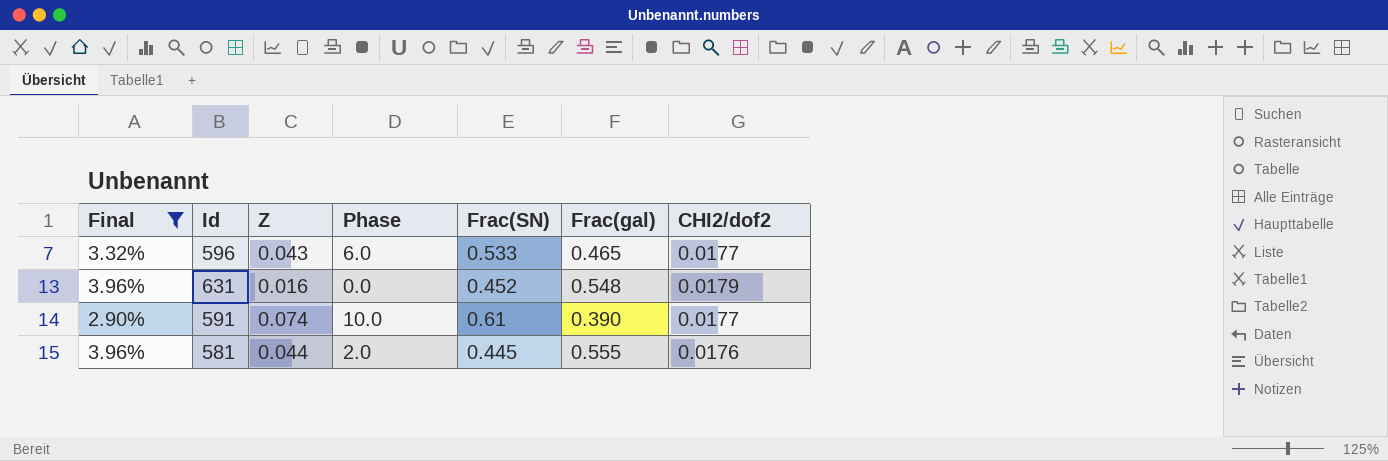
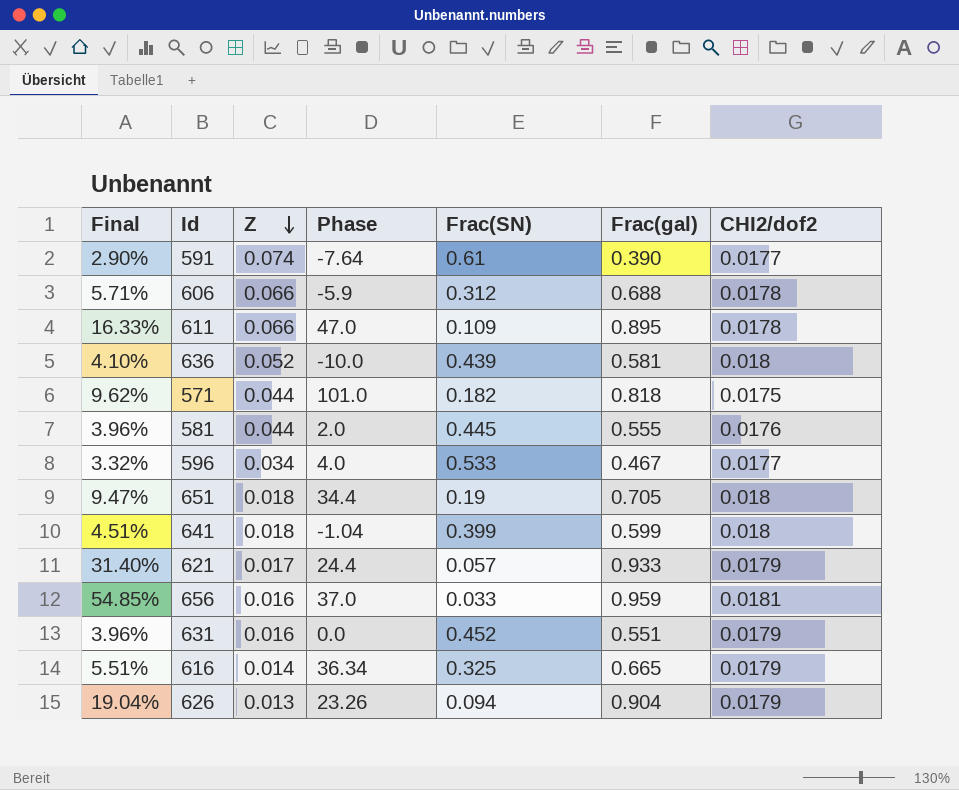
filter: Final <= 3.96% -> none
row order: none -> Z descending
591 | Phase: 10.0 -> -7.64
596 | Z: 0.043 -> 0.034
596 | Phase: 6.0 -> 4.0
596 | Frac(gal): 0.465 -> 0.467
631 | Frac(gal): 0.548 -> 0.551

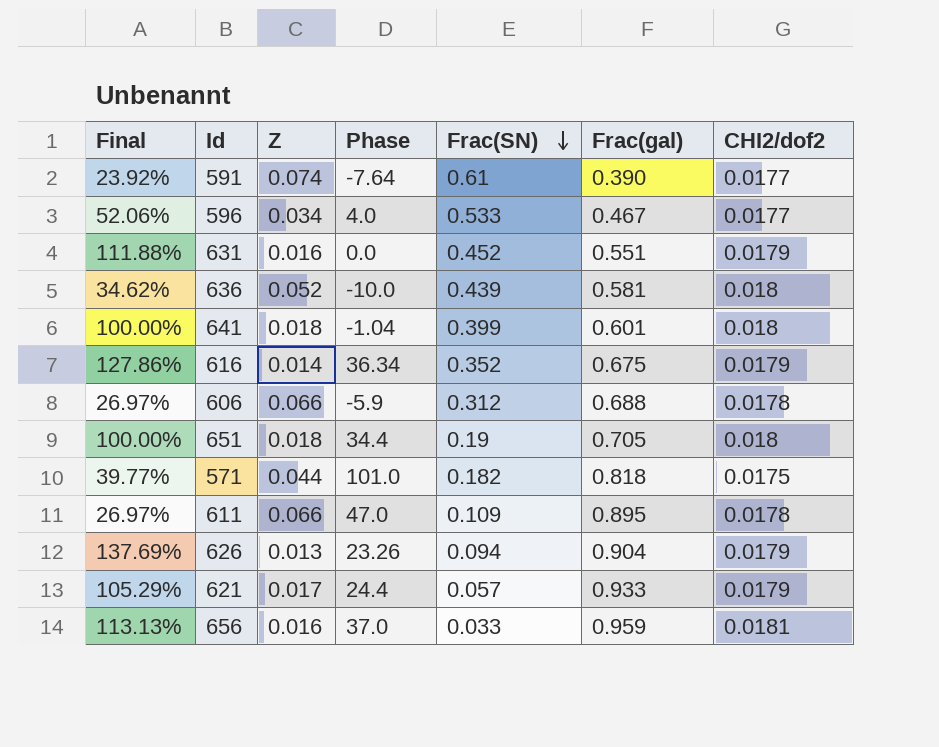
row order: Z descending -> Frac(SN) descending
column Final | formula: [CHI2/dof2] / [Frac(SN)] -> [CHI2/dof2] / [Z]
row 581: 3.96% | 0.044 | 2.0 | 0.445 | 0.555 | 0.0176 -> none
641 | Frac(gal): 0.599 -> 0.601
616 | Frac(SN): 0.325 -> 0.352
616 | Frac(gal): 0.665 -> 0.675

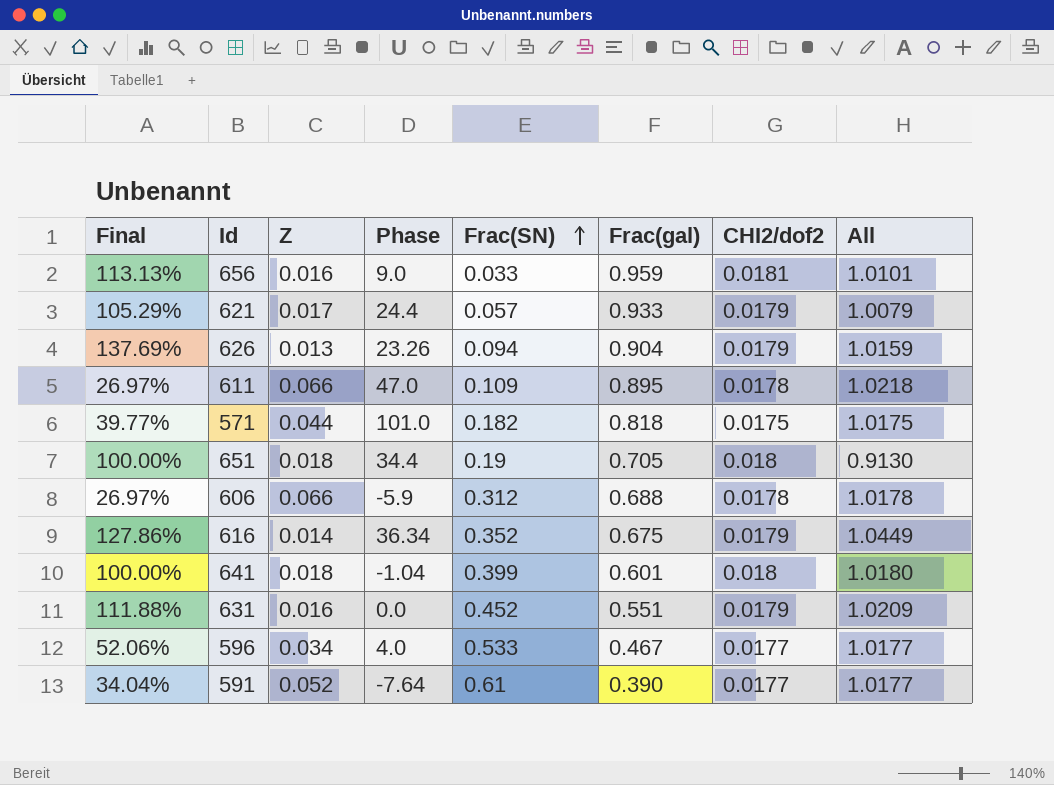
row order: Frac(SN) descending -> Frac(SN) ascending
column All | formula: none -> [Frac(SN)] + [Frac(gal)] + [CHI2/dof2]
row 636: 34.62% | 0.052 | -10.0 | 0.439 | 0.581 | 0.018 -> none
656 | Phase: 37.0 -> 9.0
591 | Final: 23.92% -> 34.04%
591 | Z: 0.074 -> 0.052

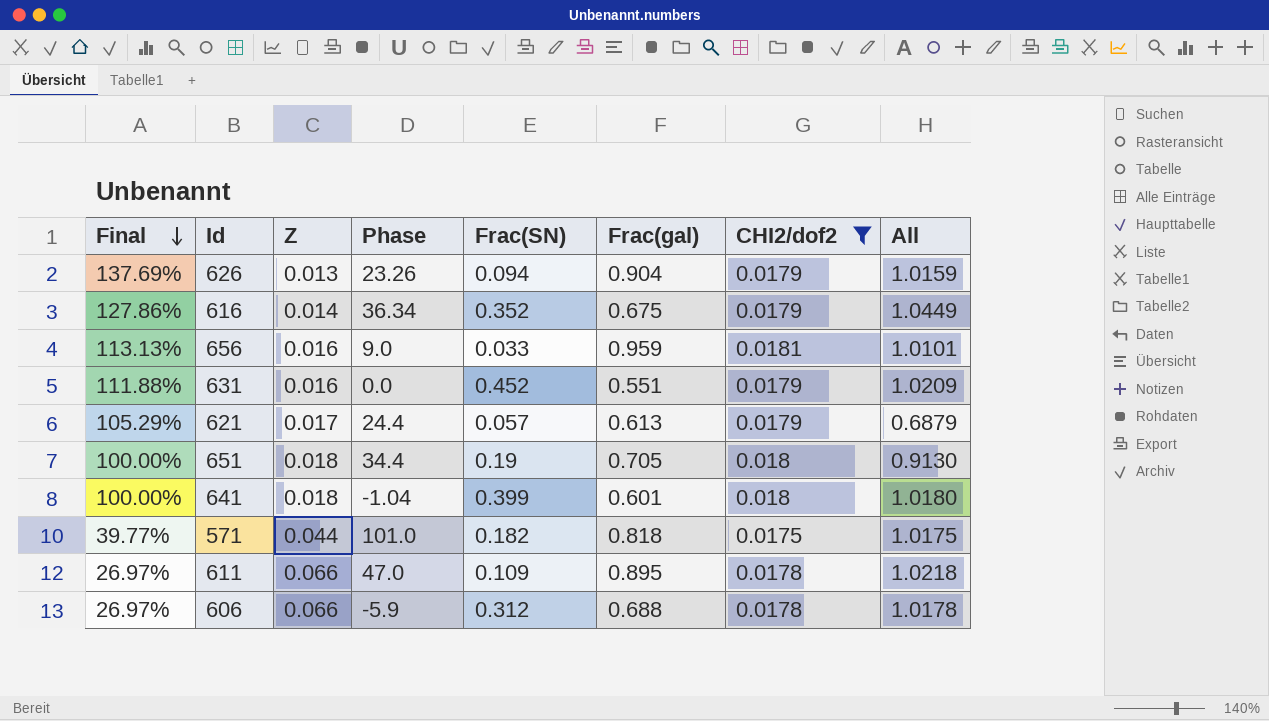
filter: none -> CHI2/dof2 != 0.0177
row order: Frac(SN) ascending -> Final descending
621 | Frac(gal): 0.933 -> 0.613
621 | All: 1.0079 -> 0.6879

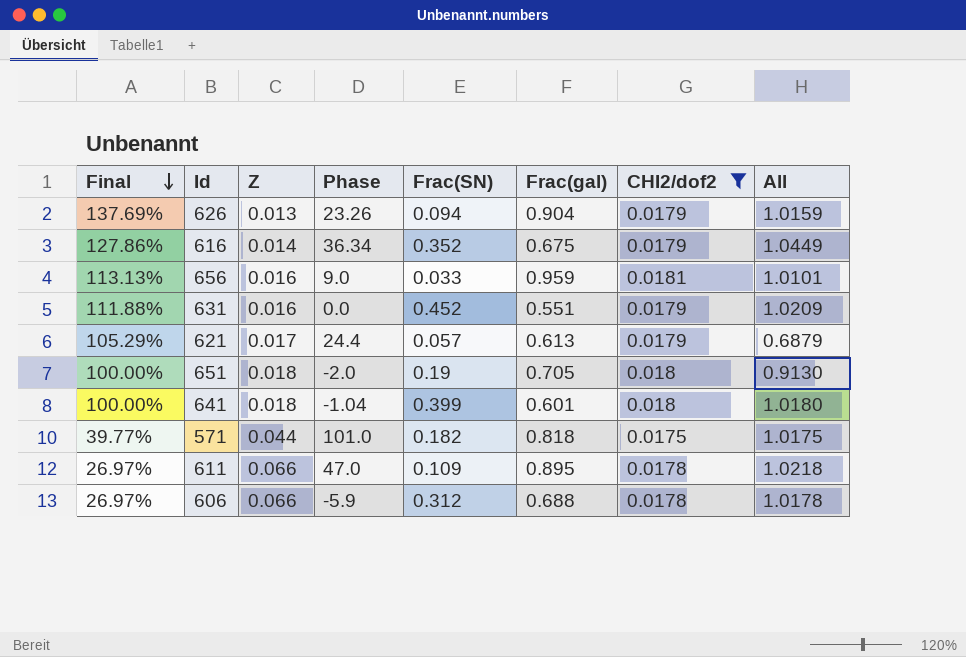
651 | Phase: 34.4 -> -2.0

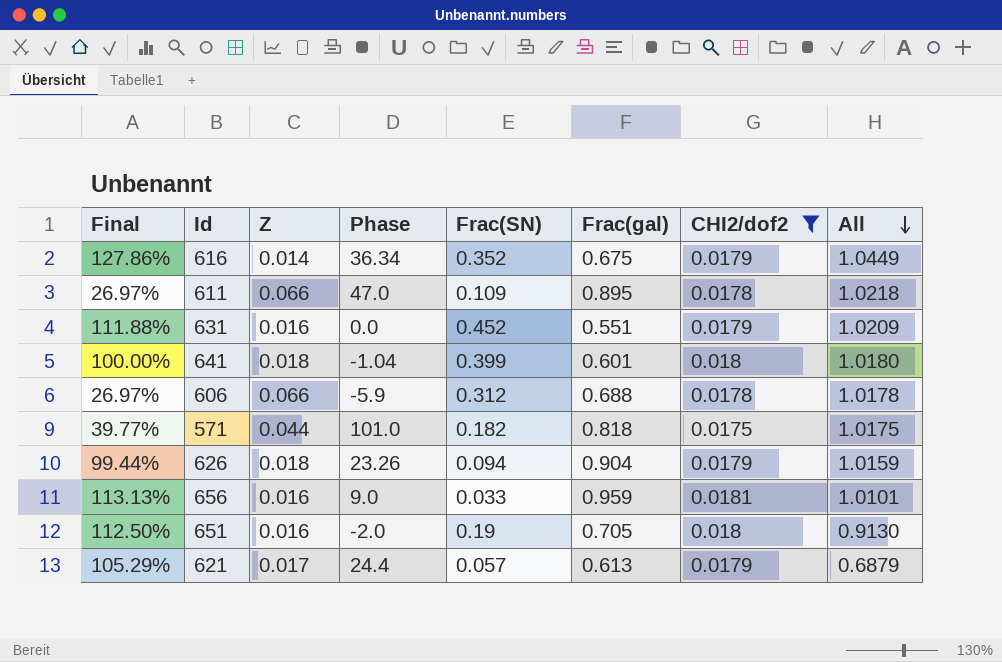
row order: Final descending -> All descending
626 | Final: 137.69% -> 99.44%
626 | Z: 0.013 -> 0.018
651 | Final: 100.00% -> 112.50%
651 | Z: 0.018 -> 0.016

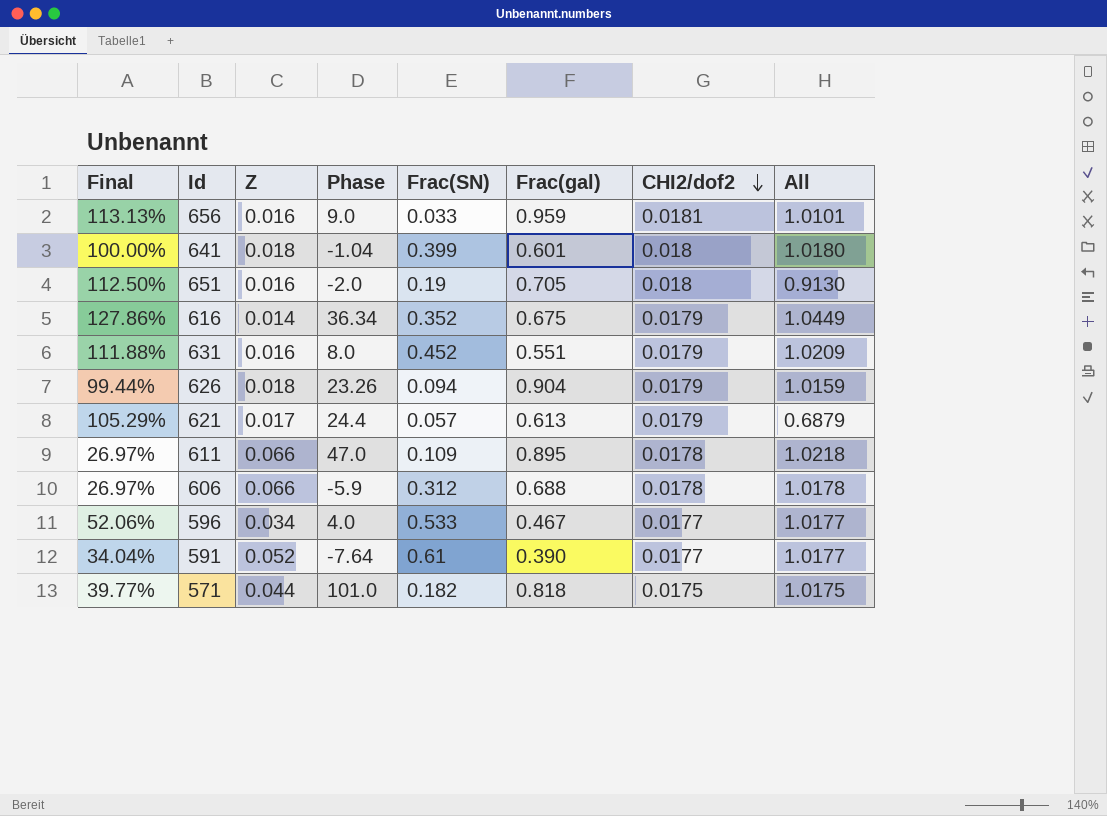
filter: CHI2/dof2 != 0.0177 -> none
row order: All descending -> CHI2/dof2 descending
631 | Phase: 0.0 -> 8.0

